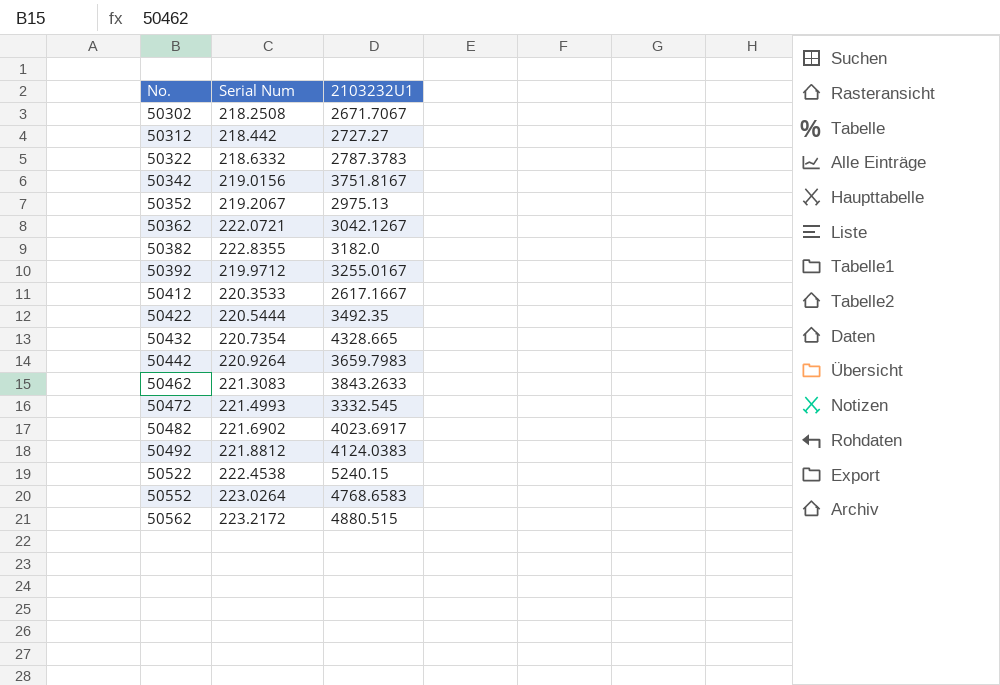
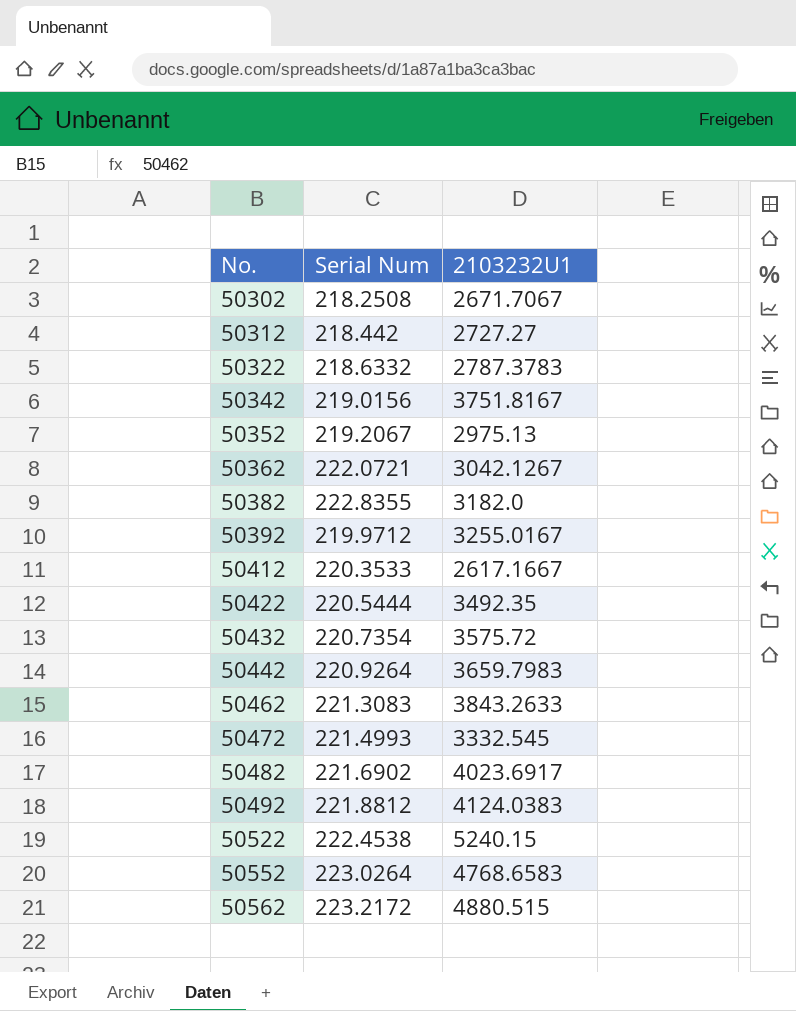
50432 | 2103232U1: 4328.665 -> 3575.72

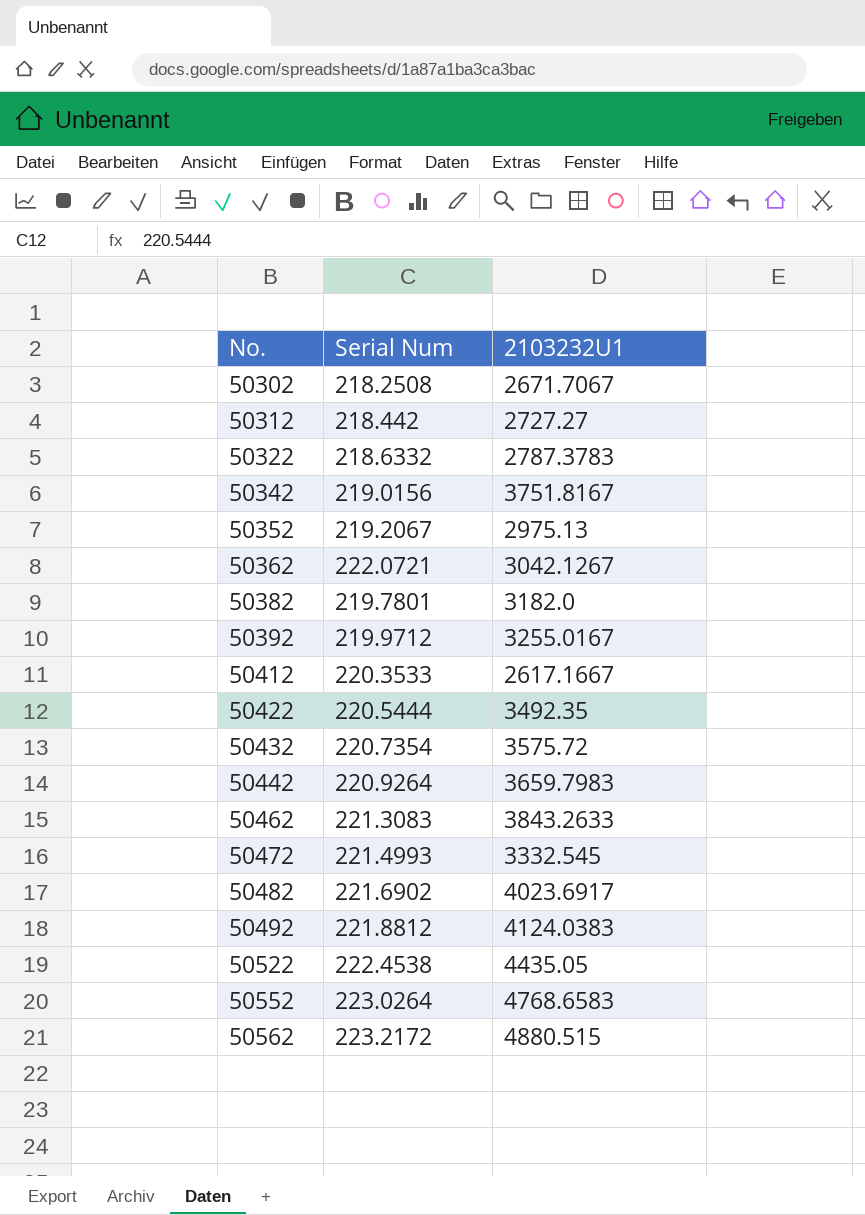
50382 | Serial Num: 222.8355 -> 219.7801
50522 | 2103232U1: 5240.15 -> 4435.05

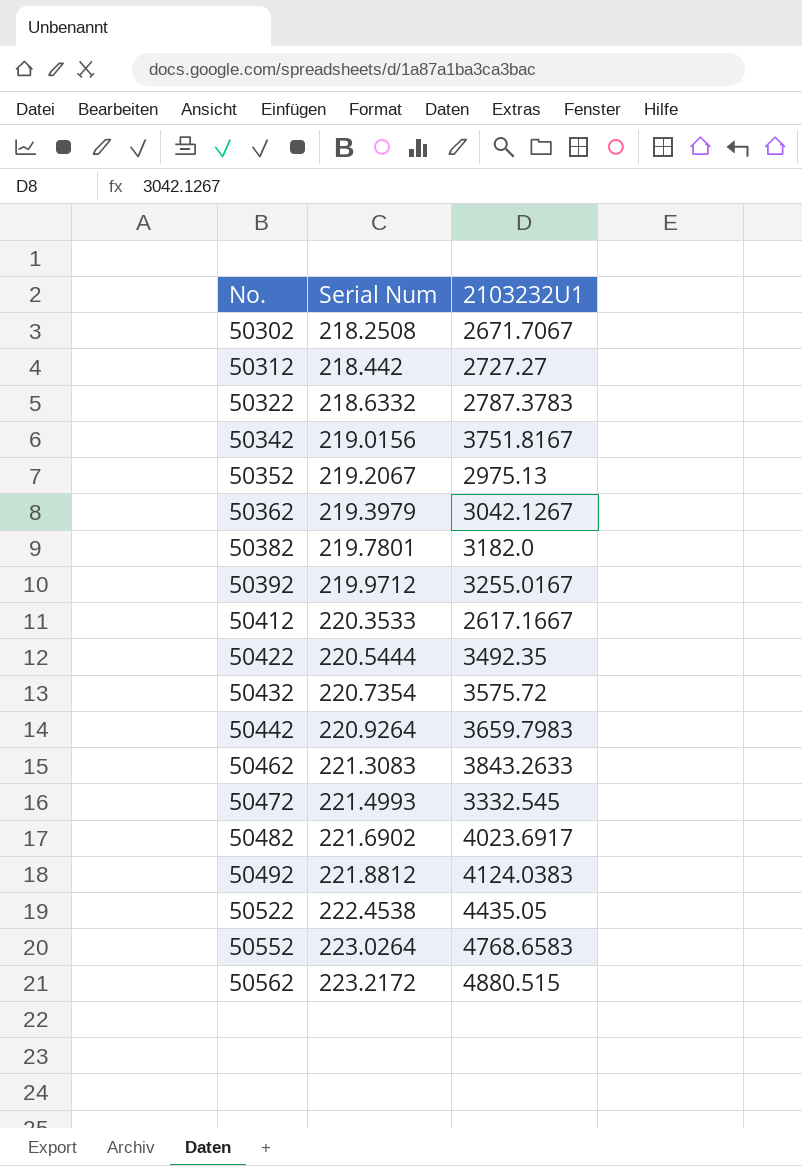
50362 | Serial Num: 222.0721 -> 219.3979

